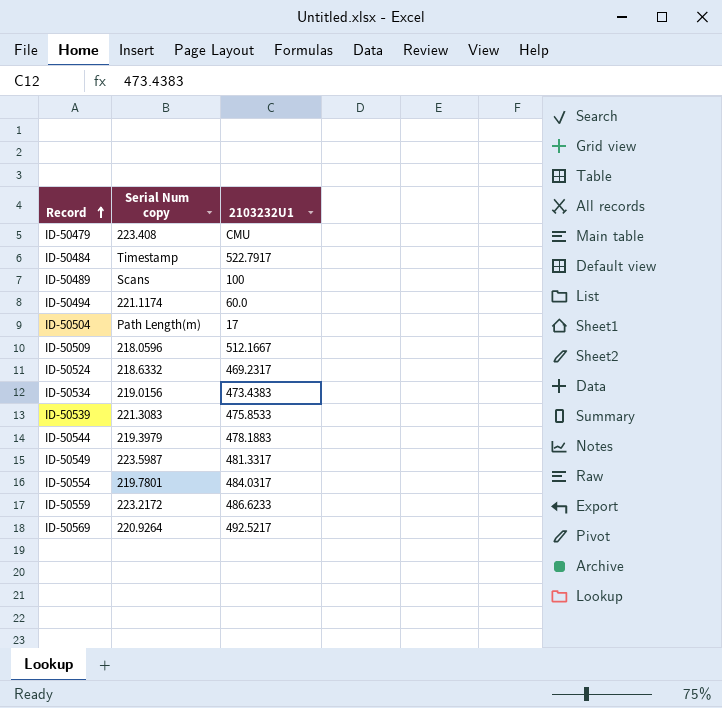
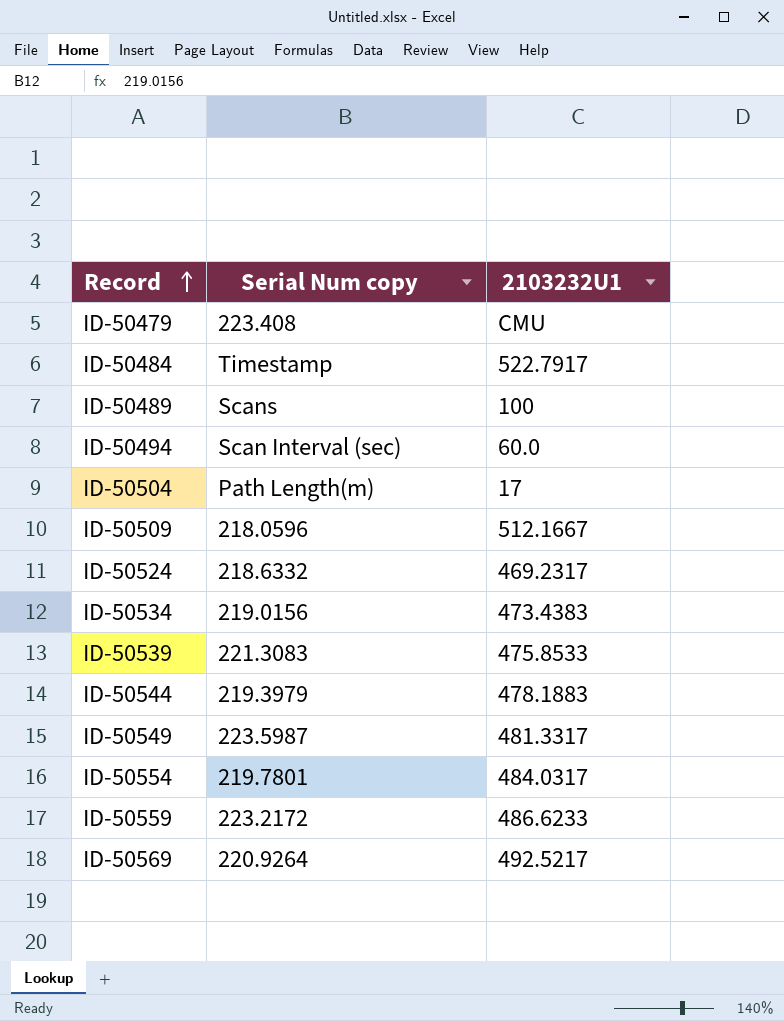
ID-50494 | Serial Num copy: 221.1174 -> Scan Interval (sec)

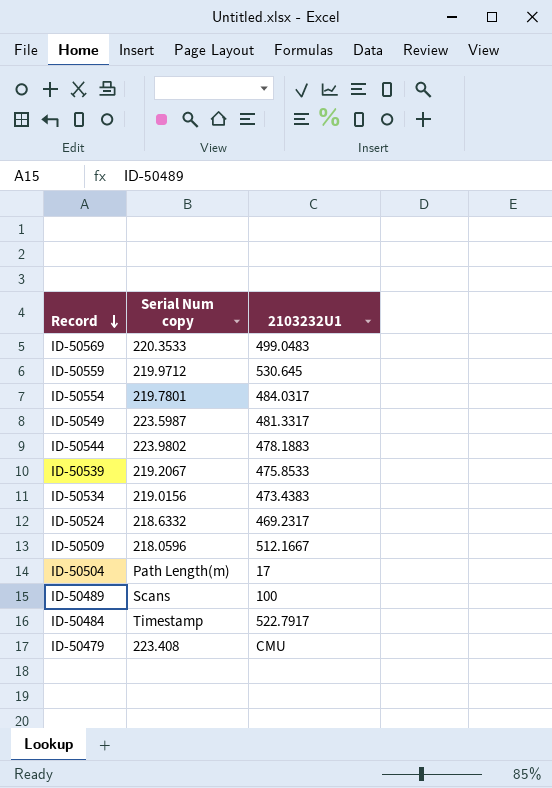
row order: Record ascending -> Record descending
row ID-50494: Scan Interval (sec) | 60.0 -> none
ID-50569 | Serial Num copy: 220.9264 -> 220.3533
ID-50569 | 2103232U1: 492.5217 -> 499.0483
ID-50559 | Serial Num copy: 223.2172 -> 219.9712
ID-50559 | 2103232U1: 486.6233 -> 530.645
ID-50544 | Serial Num copy: 219.3979 -> 223.9802
ID-50539 | Serial Num copy: 221.3083 -> 219.2067

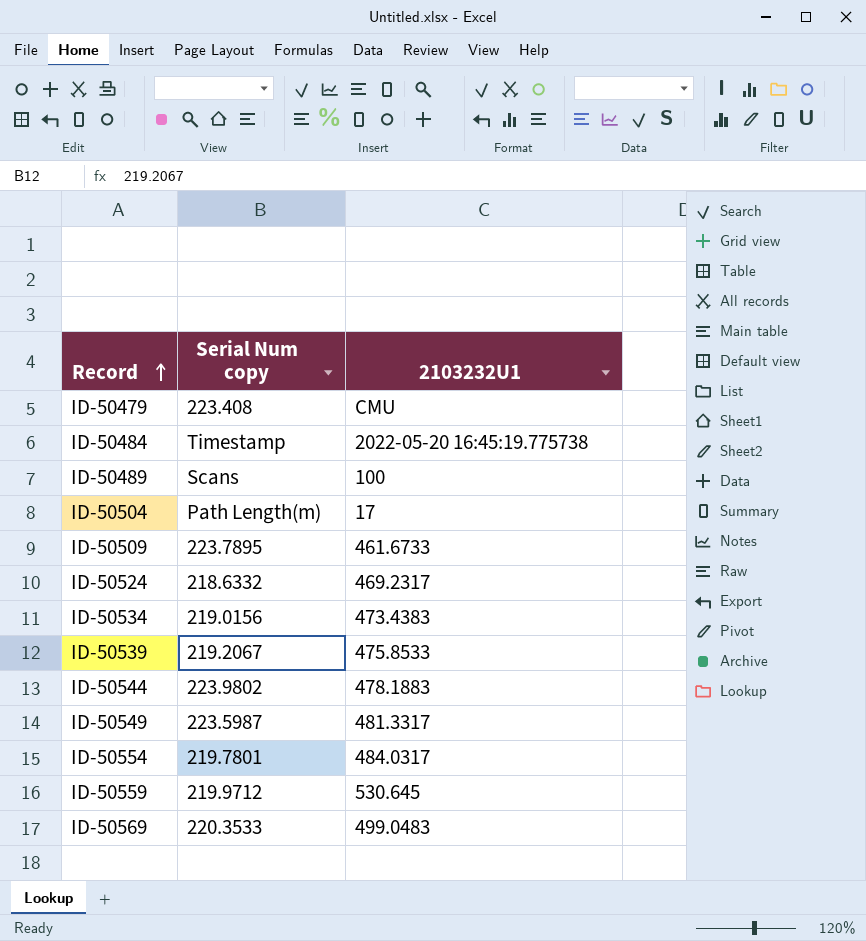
row order: Record descending -> Record ascending
ID-50484 | 2103232U1: 522.7917 -> 2022-05-20 16:45:19.775738
ID-50509 | Serial Num copy: 218.0596 -> 223.7895
ID-50509 | 2103232U1: 512.1667 -> 461.6733

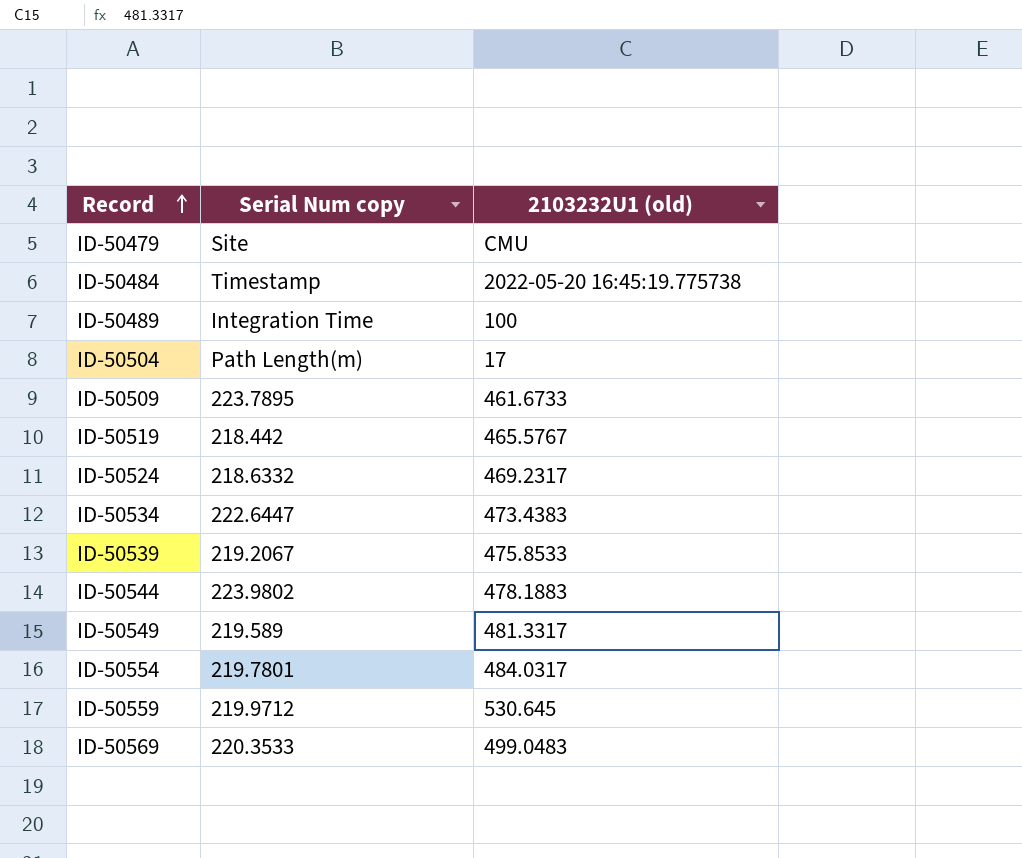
column name: 2103232U1 -> 2103232U1 (old)
ID-50479 | Serial Num copy: 223.408 -> Site
ID-50489 | Serial Num copy: Scans -> Integration Time
row ID-50519: none -> 218.442 | 465.5767
ID-50534 | Serial Num copy: 219.0156 -> 222.6447
ID-50549 | Serial Num copy: 223.5987 -> 219.589

